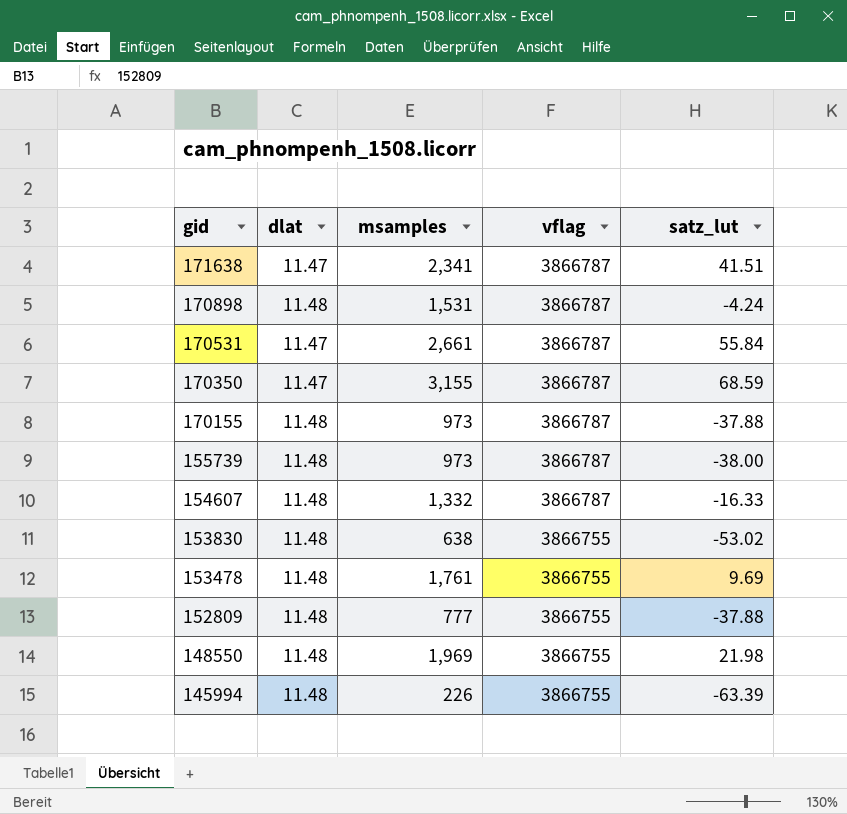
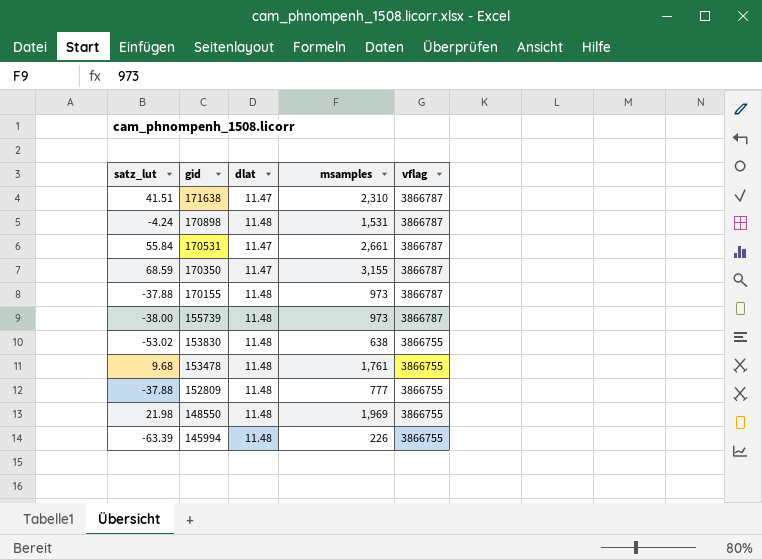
column satz_lut | position: 5 -> 1
row 154607: 11.48 | 1,332 | 3866787 | -16.33 -> none
171638 | msamples: 2,341 -> 2,310
153478 | satz_lut: 9.69 -> 9.68

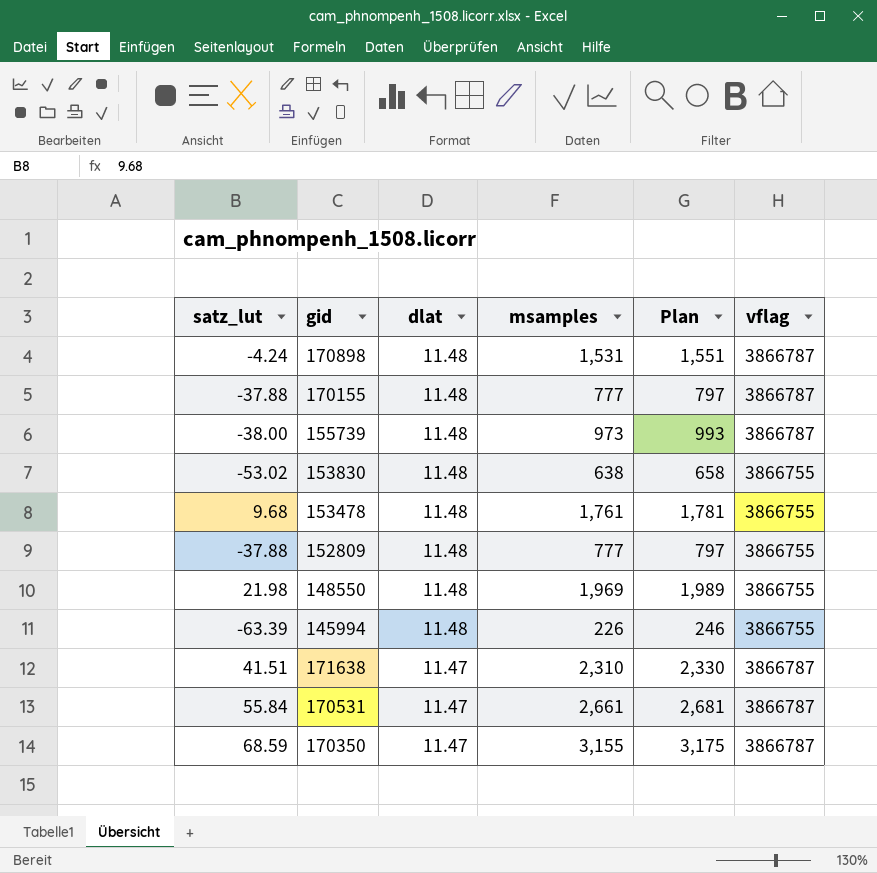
row order: gid descending -> dlat descending
column Plan | formula: none -> [msamples] + 20
170155 | msamples: 973 -> 777

